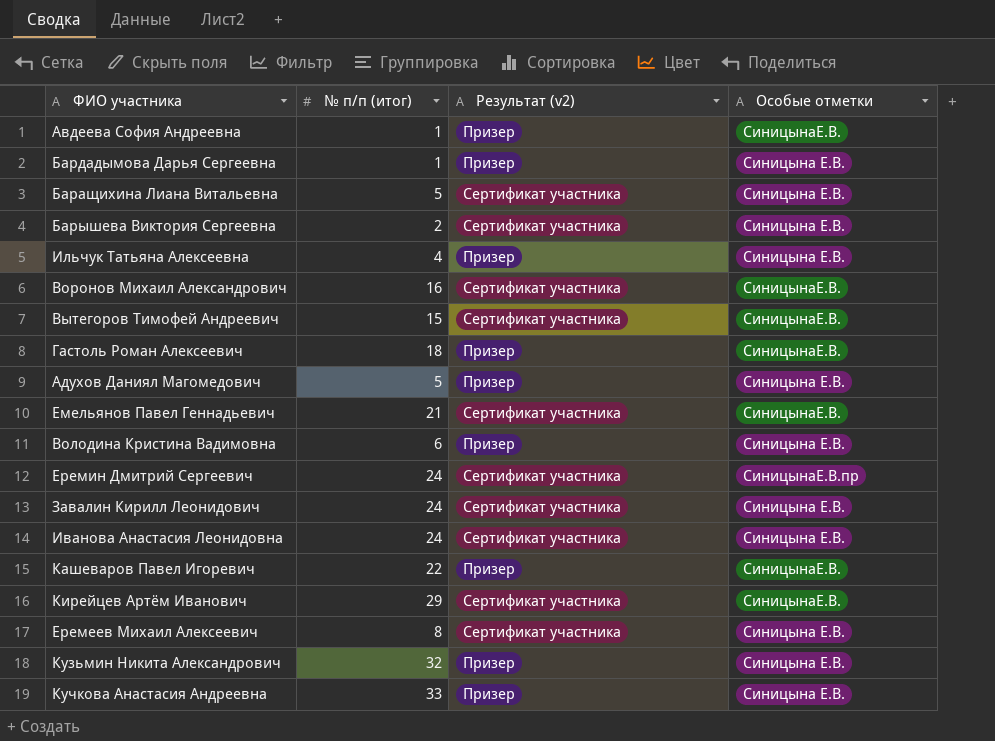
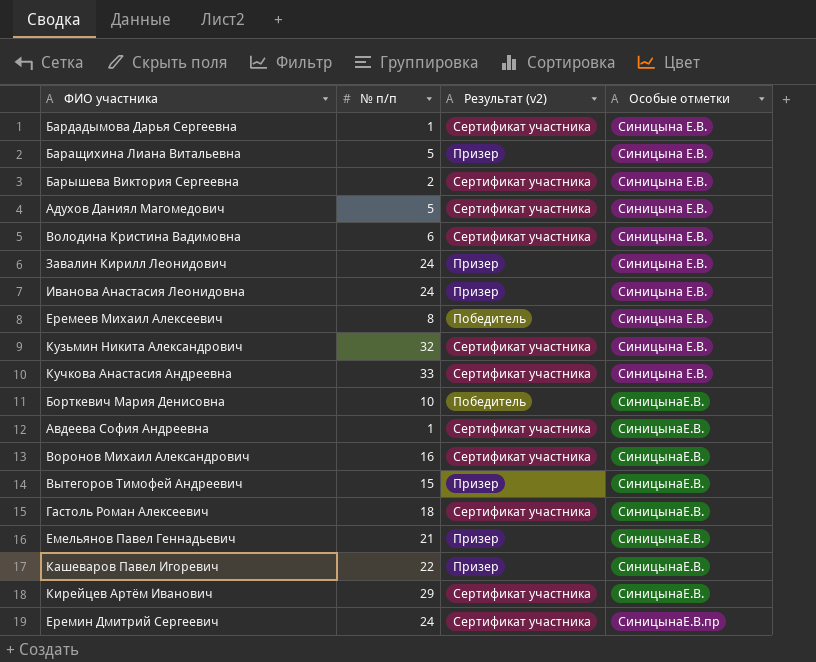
row order: none -> Особые отметки ascending
column name: № п/п (итог) -> № п/п
row Ильчук Татьяна Алексеевна: 4 | Призер | Синицына Е.В. -> none
Бардадымова Дарья Сергеевна | Результат (v2): Призер -> Сертификат участника
Баращихина Лиана Витальевна | Результат (v2): Сертификат участника -> Призер
Адухов Даниял Магомедович | Результат (v2): Призер -> Сертификат участника
Володина Кристина Вадимовна | Результат (v2): Призер -> Сертификат участника
Завалин Кирилл Леонидович | Результат (v2): Сертификат участника -> Призер
Иванова Анастасия Леонидовна | Результат (v2): Сертификат участника -> Призер
Еремеев Михаил Алексеевич | Результат (v2): Сертификат участника -> Победитель
Кузьмин Никита Александрович | Результат (v2): Призер -> Сертификат участника
Кучкова Анастасия Андреевна | Результат (v2): Призер -> Сертификат участника
row Борткевич Мария Денисовна: none -> 10 | Победитель | СиницынаЕ.В.
Авдеева София Андреевна | Результат (v2): Призер -> Сертификат участника
Вытегоров Тимофей Андреевич | Результат (v2): Сертификат участника -> Призер
Гастоль Роман Алексеевич | Результат (v2): Призер -> Сертификат участника
Емельянов Павел Геннадьевич | Результат (v2): Сертификат участника -> Призер

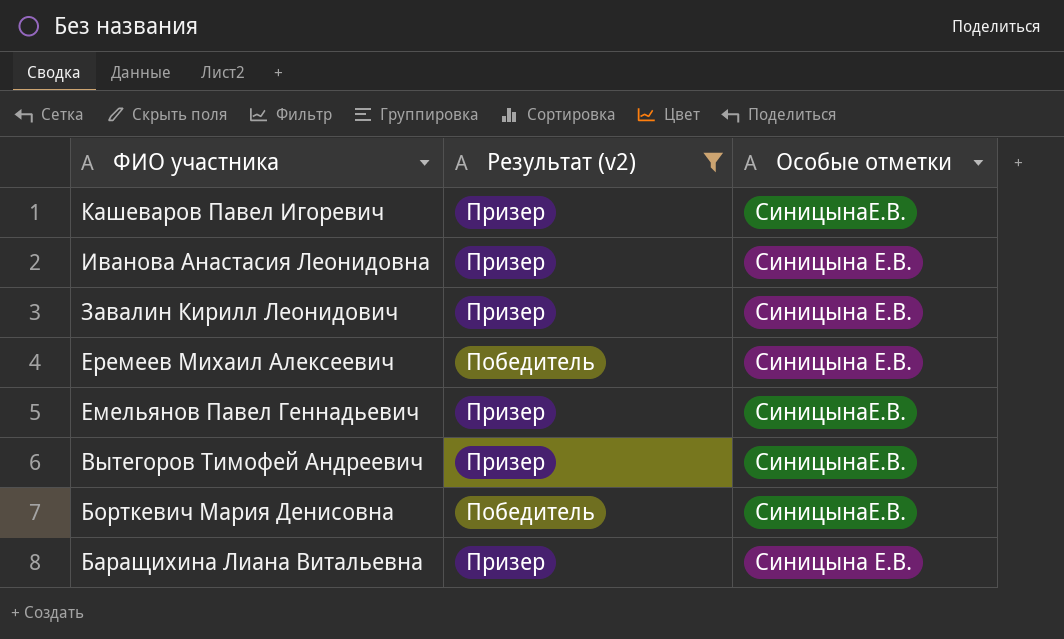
filter: none -> Результат (v2) != Сертификат участника
row order: Особые отметки ascending -> ФИО участника descending
column № п/п | position: 2 -> none

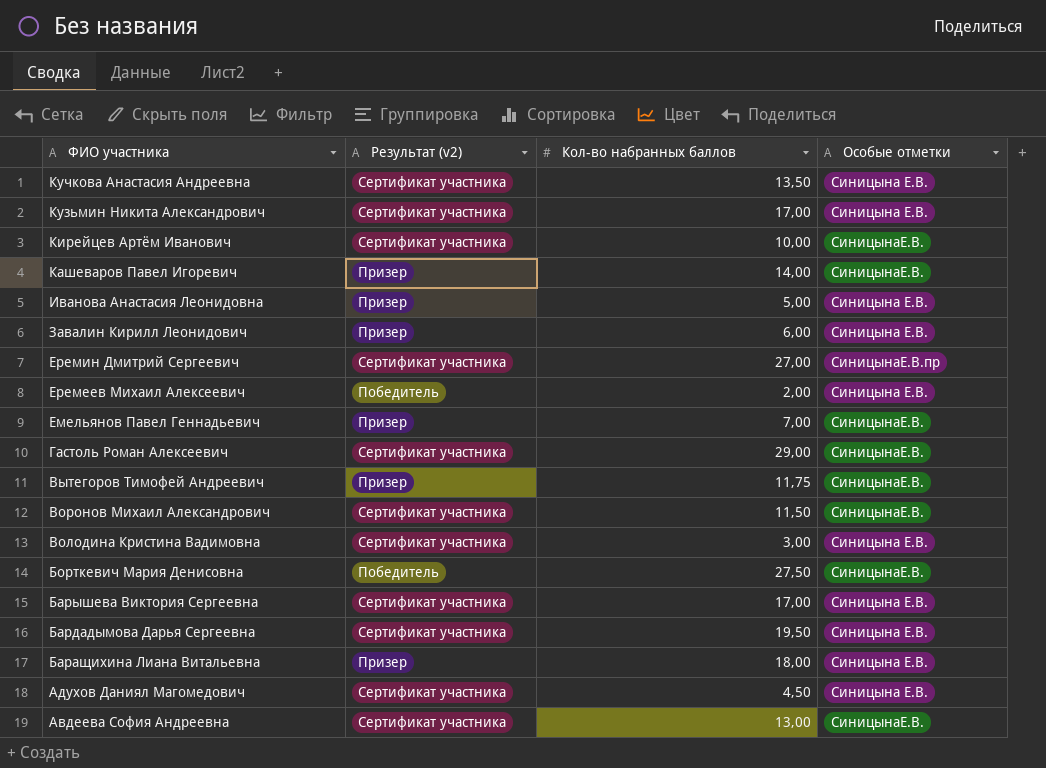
filter: Результат (v2) != Сертификат участника -> none
column Кол-во набранных баллов | position: none -> 3

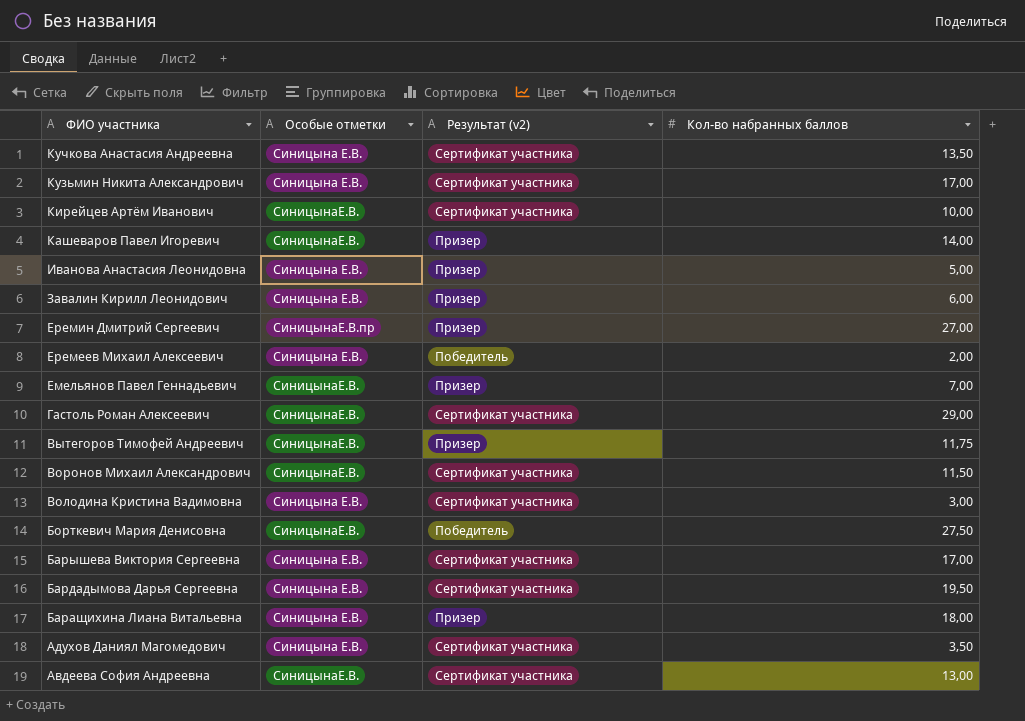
column Особые отметки | position: 4 -> 2
Еремин Дмитрий Сергеевич | Результат (v2): Сертификат участника -> Призер
Адухов Даниял Магомедович | Кол-во набранных баллов: 4,50 -> 3,50

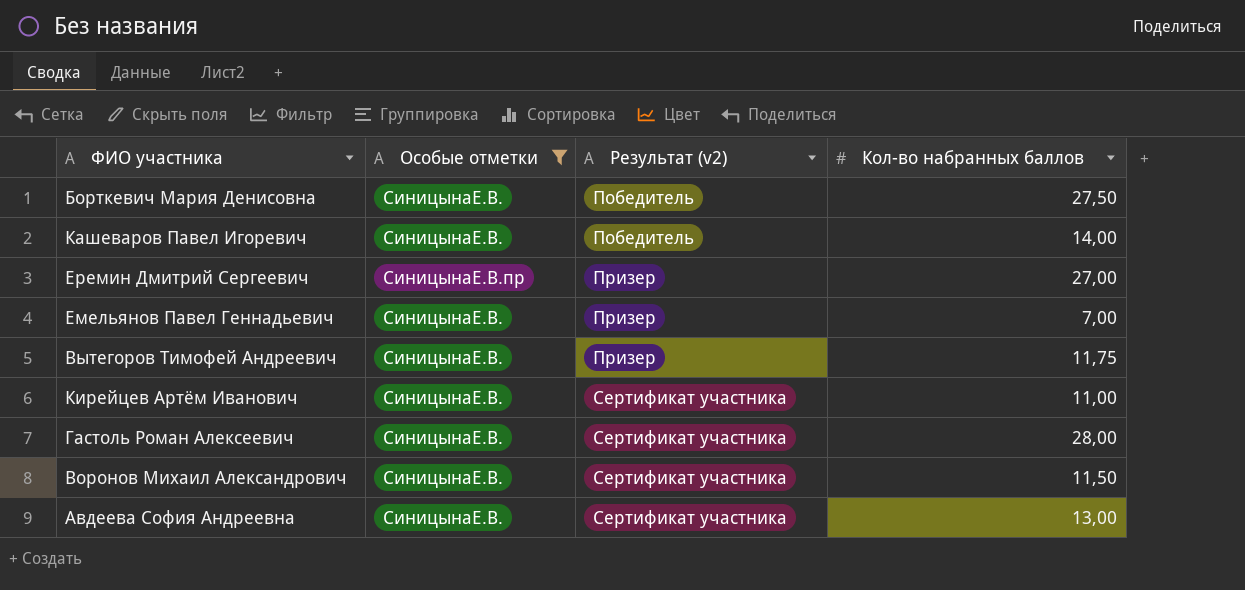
filter: none -> Особые отметки != Синицына Е.В.
row order: ФИО участника descending -> Результат (v2) ascending
Кашеваров Павел Игоревич | Результат (v2): Призер -> Победитель
Кирейцев Артём Иванович | Кол-во набранных баллов: 10,00 -> 11,00
Гастоль Роман Алексеевич | Кол-во набранных баллов: 29,00 -> 28,00

